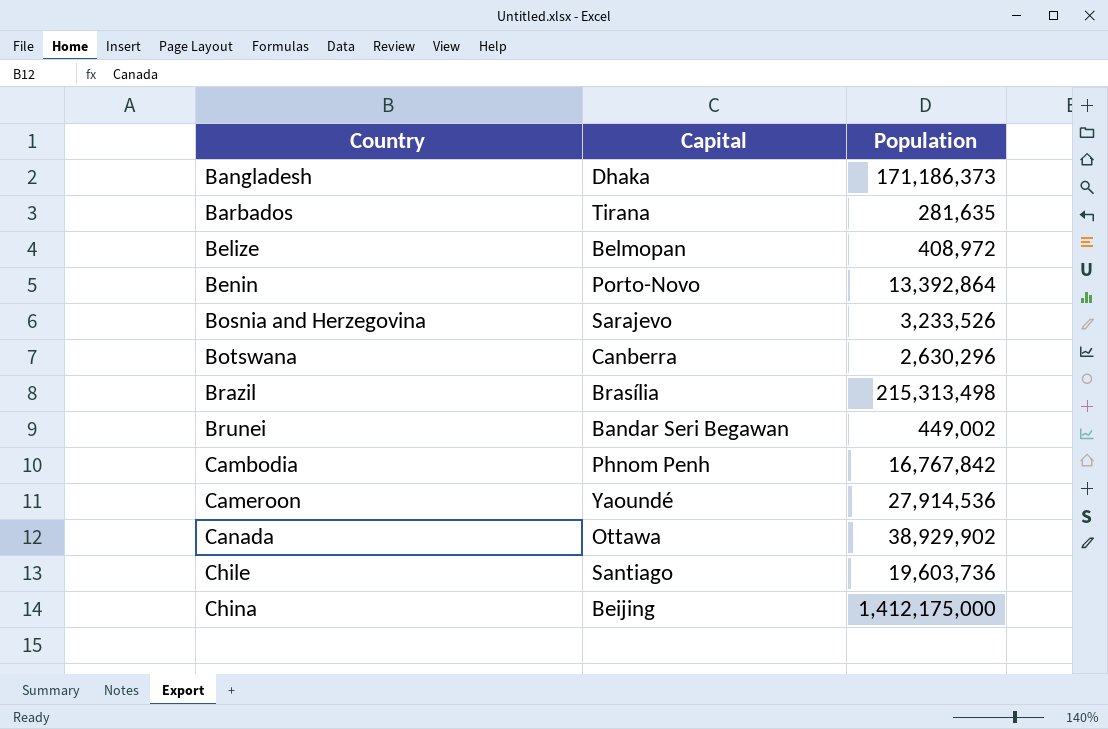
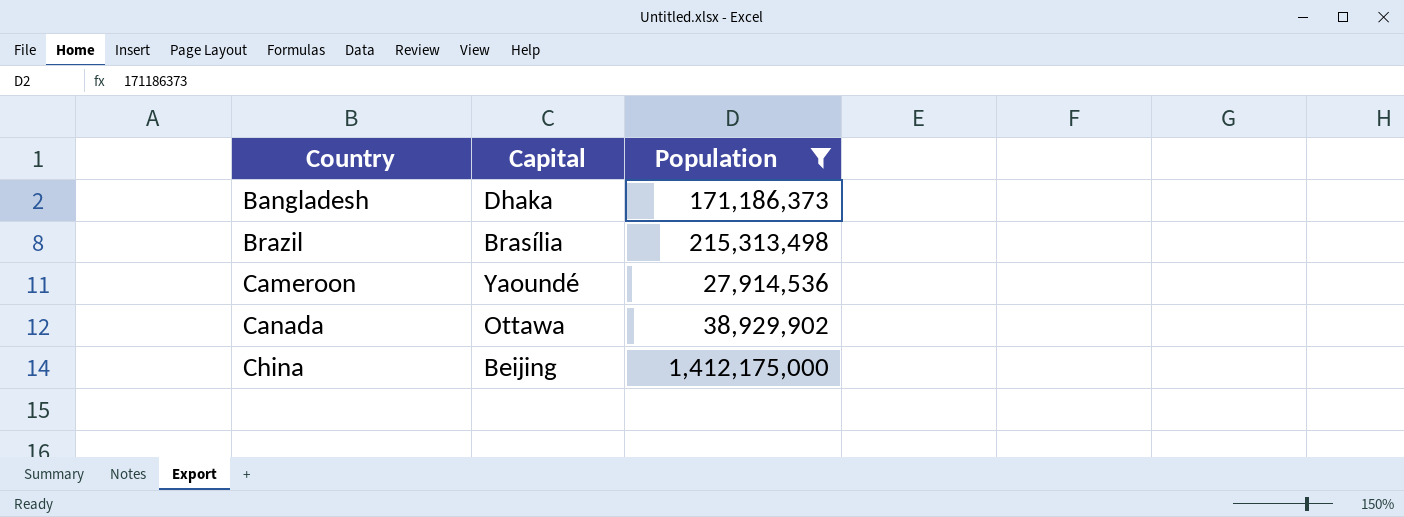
filter: none -> Population >= 27,914,536

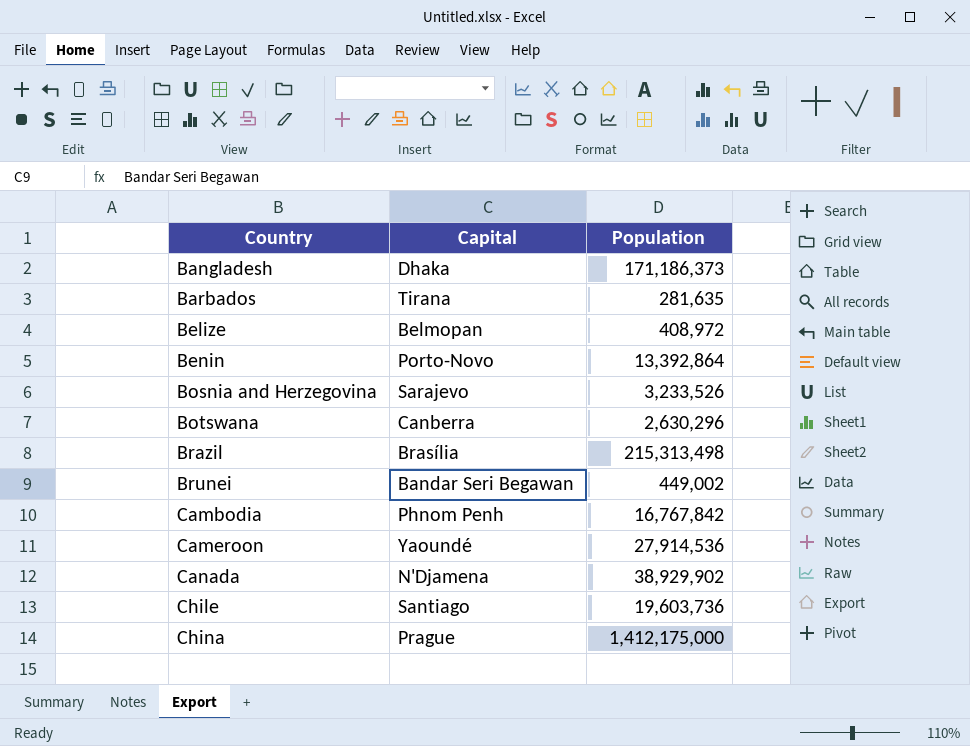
filter: Population >= 27,914,536 -> none
Canada | Capital: Ottawa -> N'Djamena
China | Capital: Beijing -> Prague

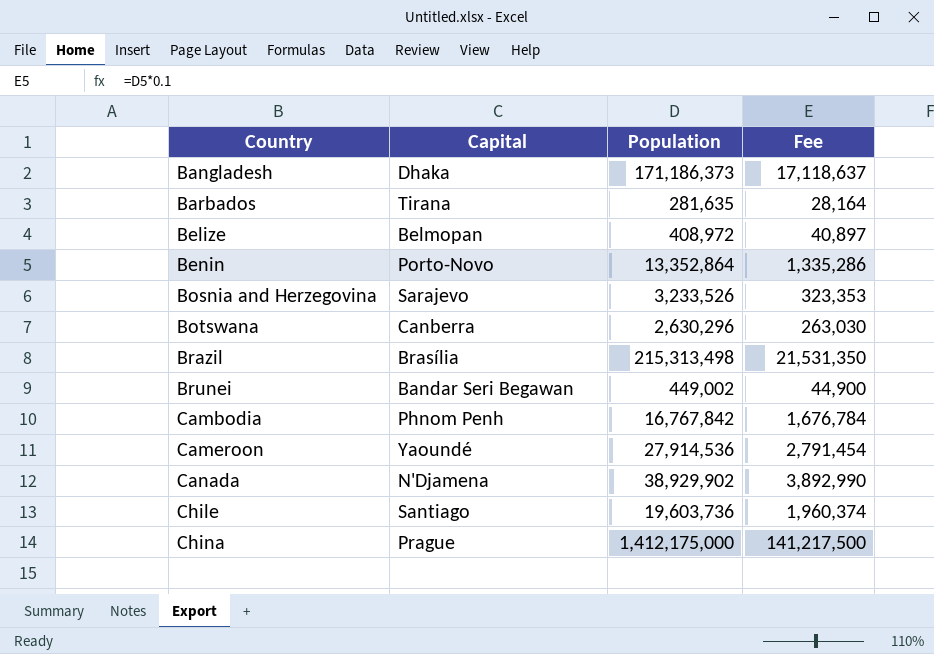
column Fee | formula: none -> [Population] * 0.1
Benin | Population: 13,392,864 -> 13,352,864

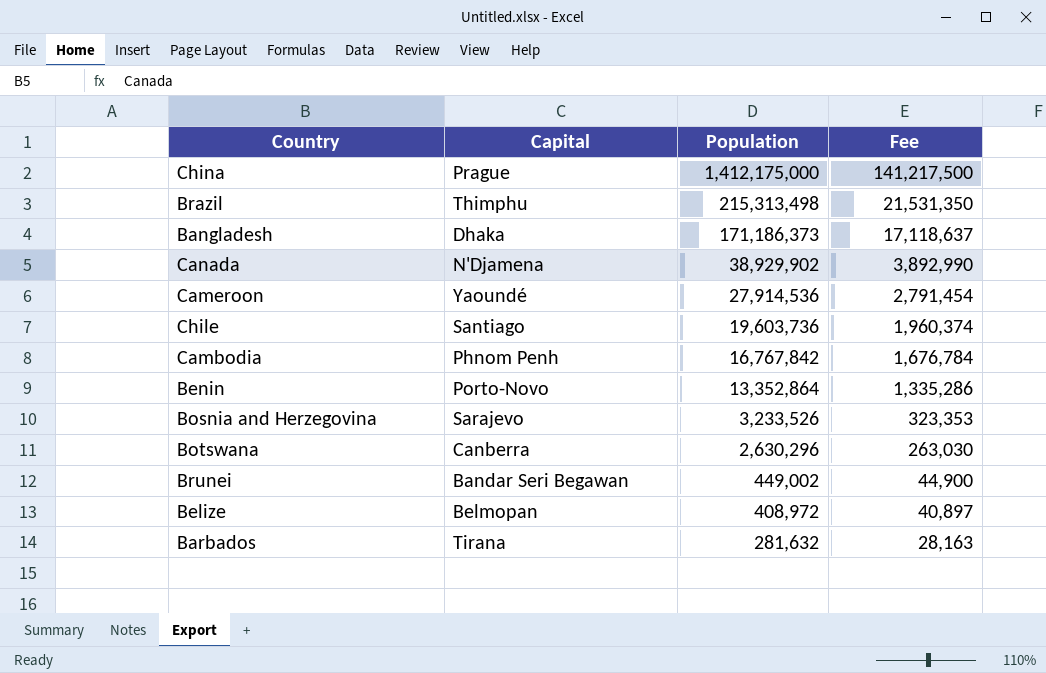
row order: Country ascending -> Population descending
Brazil | Capital: Brasília -> Thimphu
Barbados | Population: 281,635 -> 281,632
Barbados | Fee: 28,164 -> 28,163

